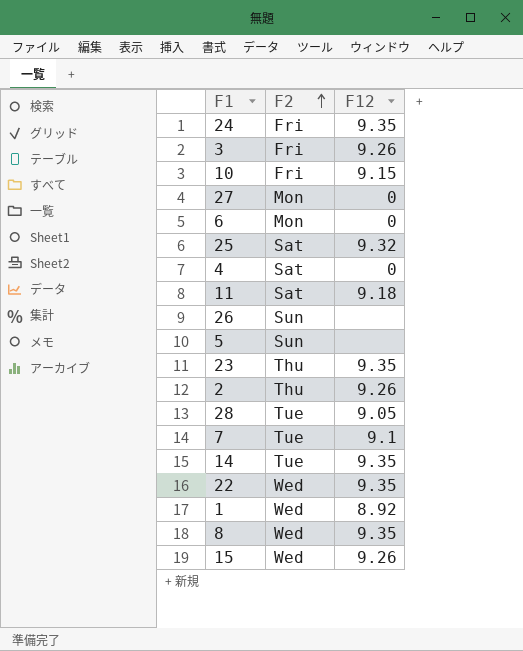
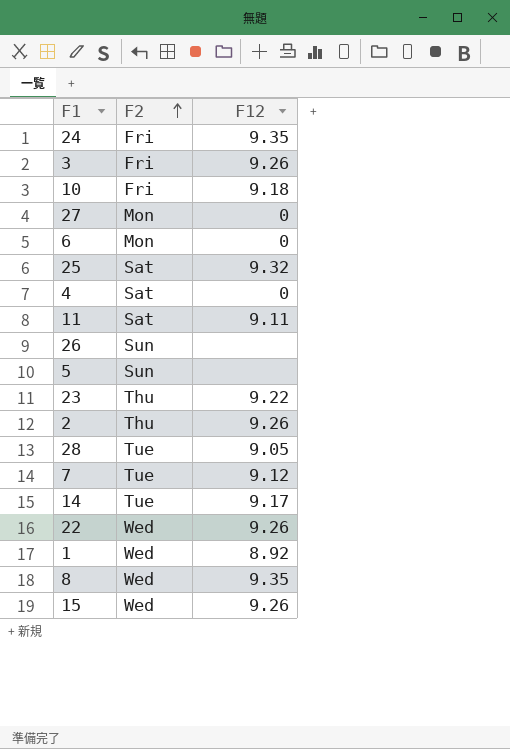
10 | F12: 9.15 -> 9.18
11 | F12: 9.18 -> 9.11
23 | F12: 9.35 -> 9.22
7 | F12: 9.1 -> 9.12
14 | F12: 9.35 -> 9.17
22 | F12: 9.35 -> 9.26

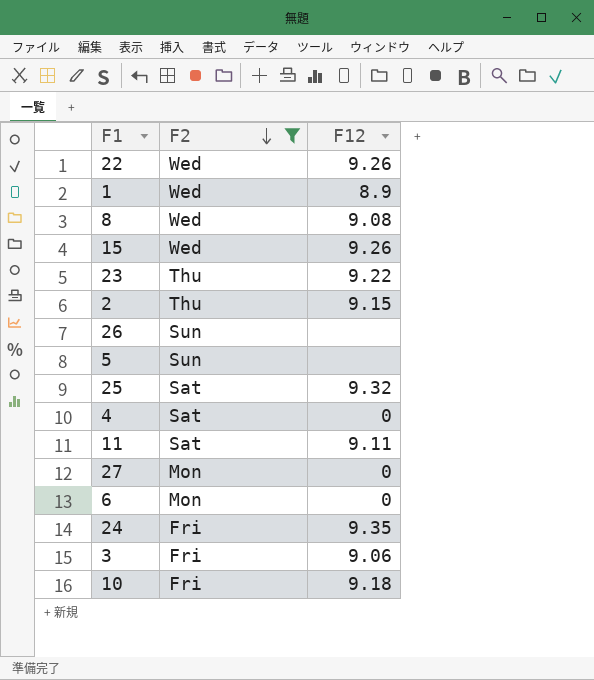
filter: none -> F2 != Tue
row order: F2 ascending -> F2 descending
1 | F12: 8.92 -> 8.9
8 | F12: 9.35 -> 9.08
2 | F12: 9.26 -> 9.15
3 | F12: 9.26 -> 9.06

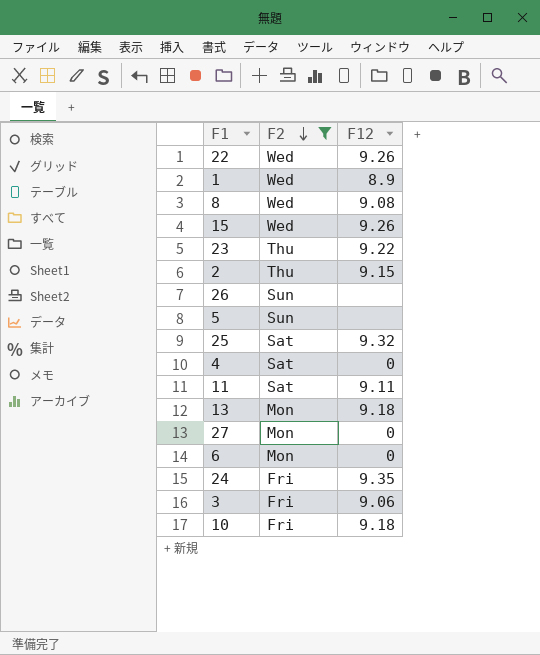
row 13: none -> Mon | 9.18

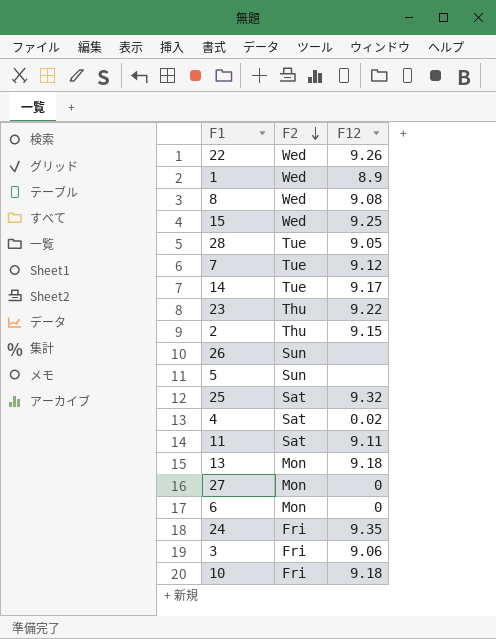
filter: F2 != Tue -> none
15 | F12: 9.26 -> 9.25
4 | F12: 0 -> 0.02

